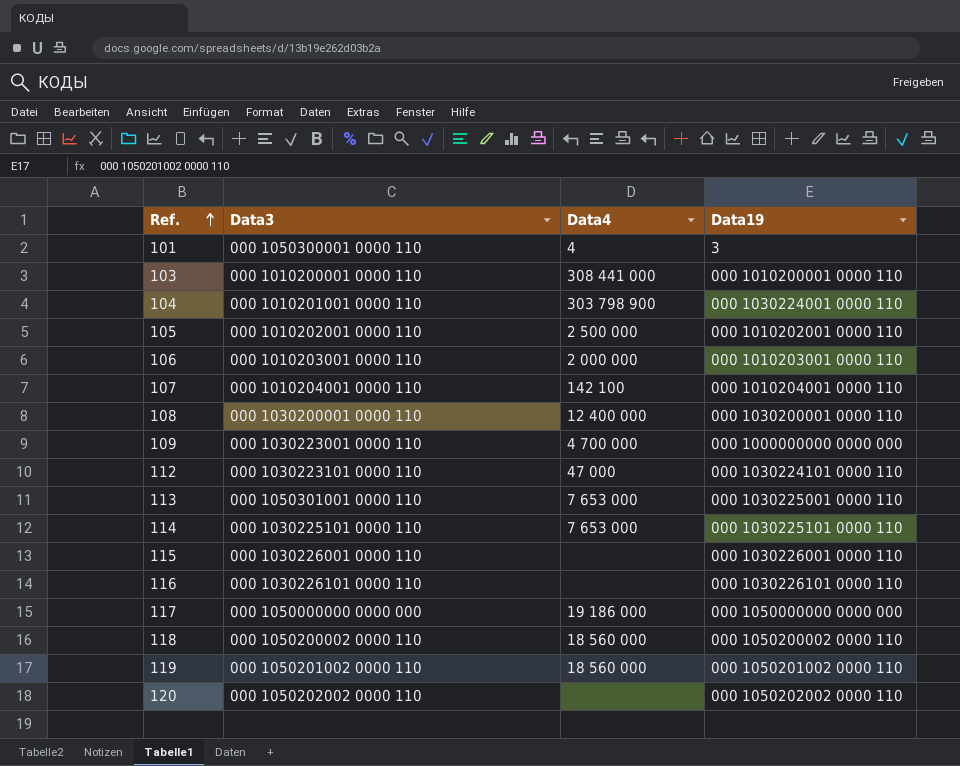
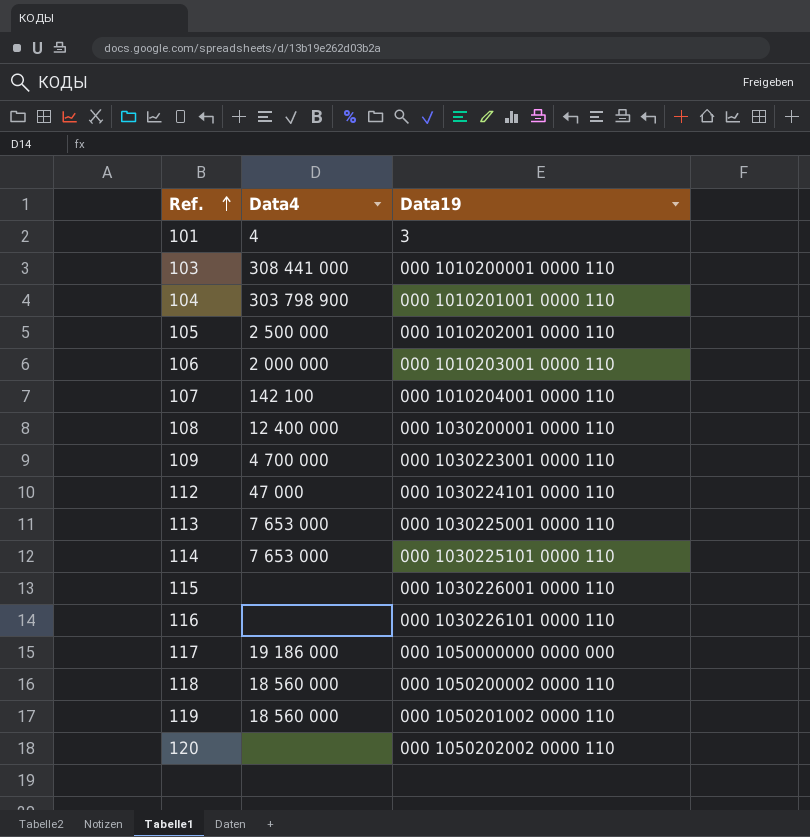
column Data3 | position: 2 -> none
104 | Data19: 000 1030224001 0000 110 -> 000 1010201001 0000 110
109 | Data19: 000 1000000000 0000 000 -> 000 1030223001 0000 110

